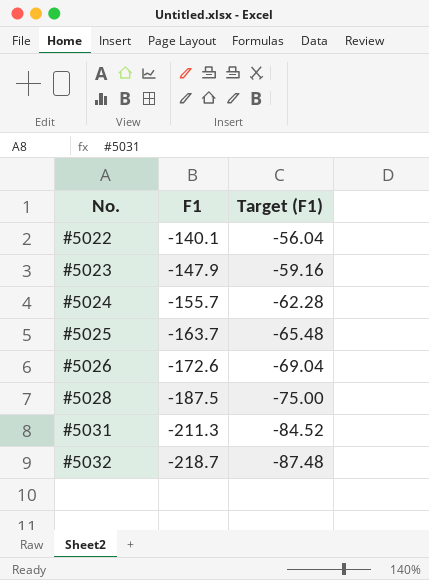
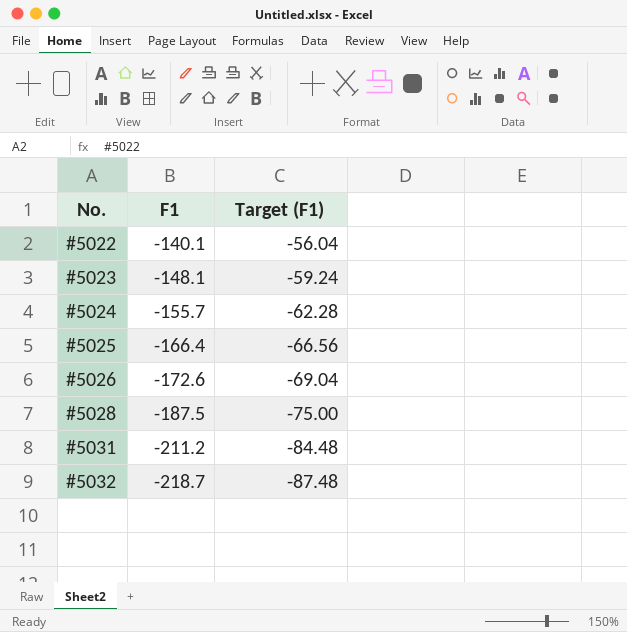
#5023 | F1: -147.9 -> -148.1
#5023 | Target (F1): -59.16 -> -59.24
#5025 | F1: -163.7 -> -166.4
#5025 | Target (F1): -65.48 -> -66.56
#5031 | F1: -211.3 -> -211.2
#5031 | Target (F1): -84.52 -> -84.48

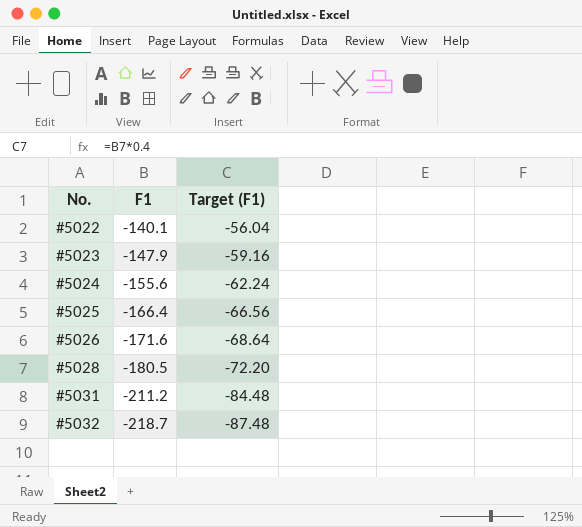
#5023 | F1: -148.1 -> -147.9
#5023 | Target (F1): -59.24 -> -59.16
#5024 | F1: -155.7 -> -155.6
#5024 | Target (F1): -62.28 -> -62.24
#5026 | F1: -172.6 -> -171.6
#5026 | Target (F1): -69.04 -> -68.64
#5028 | F1: -187.5 -> -180.5
#5028 | Target (F1): -75.00 -> -72.20

